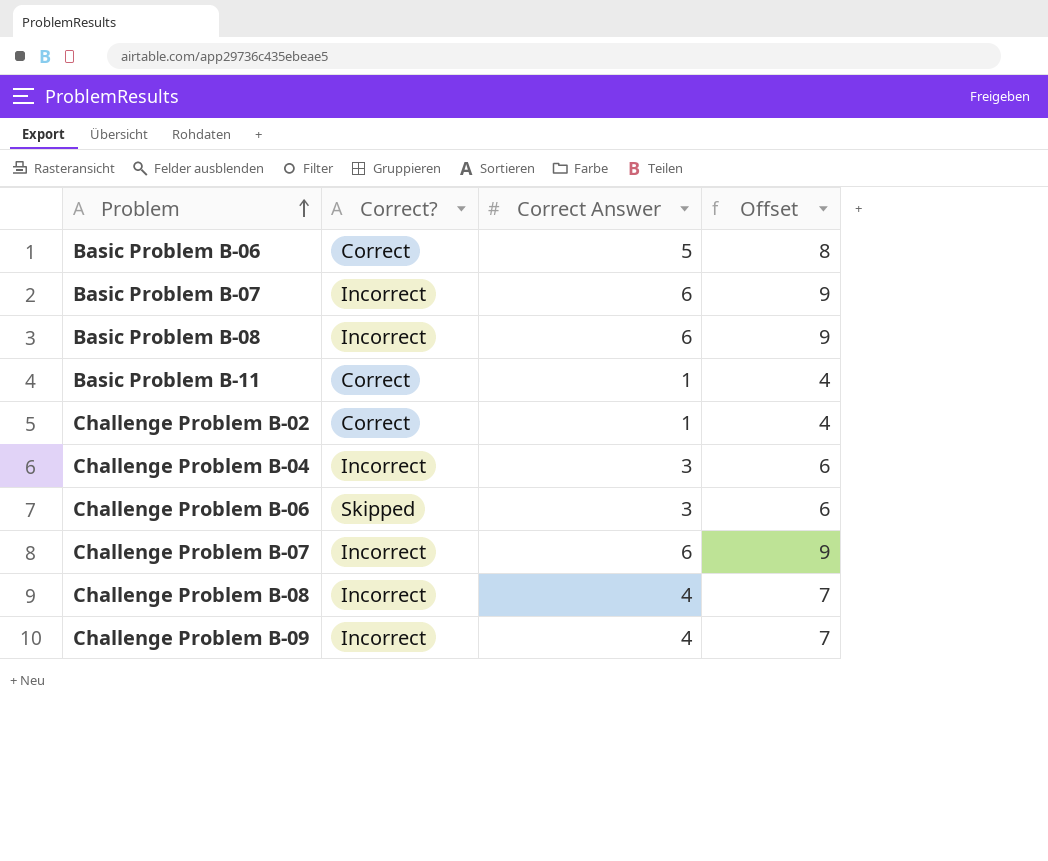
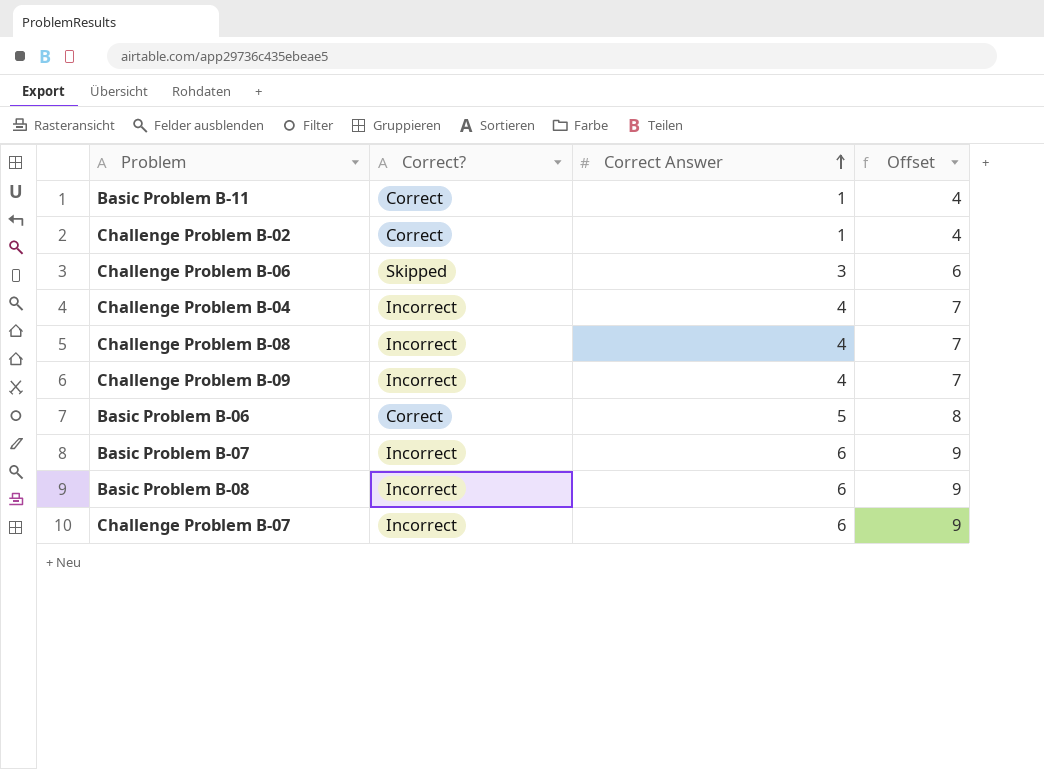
row order: Problem ascending -> Correct Answer ascending
Challenge Problem B-04 | Correct Answer: 3 -> 4
Challenge Problem B-04 | Offset: 6 -> 7

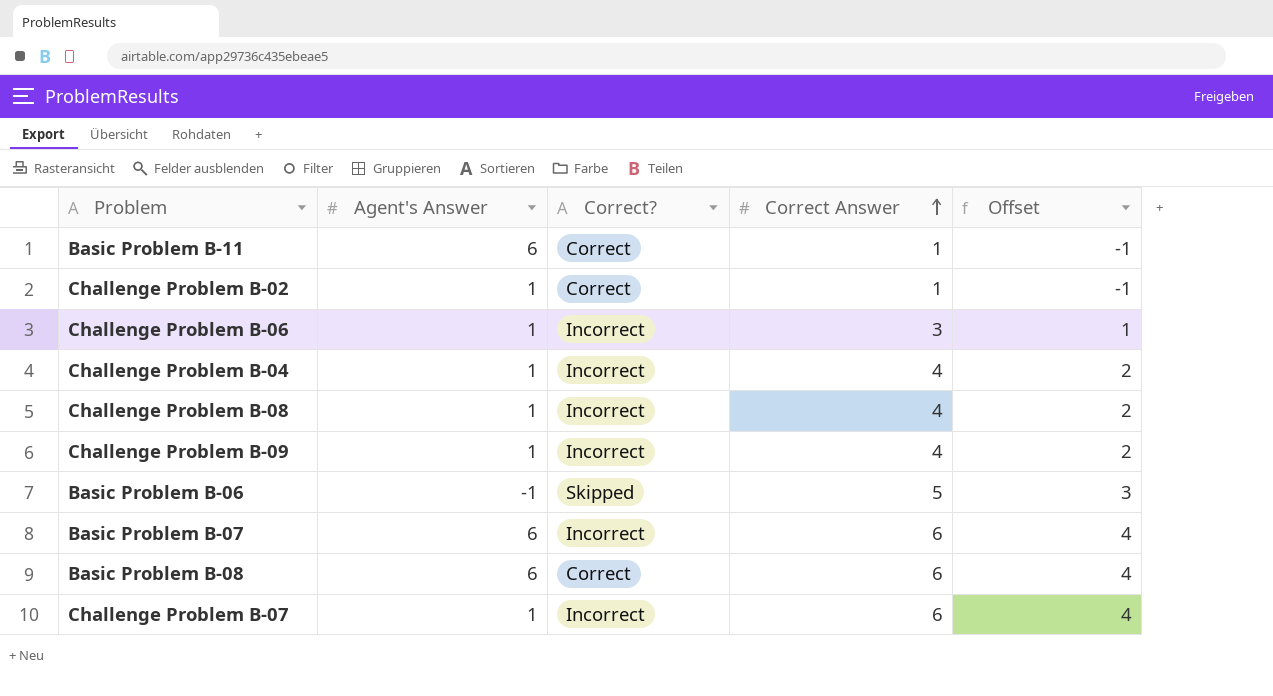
column Agent's Answer | position: none -> 2
column Offset | formula: [Correct Answer] + 3 -> [Correct Answer] - 2
Challenge Problem B-06 | Correct?: Skipped -> Incorrect
Basic Problem B-06 | Correct?: Correct -> Skipped
Basic Problem B-08 | Correct?: Incorrect -> Correct

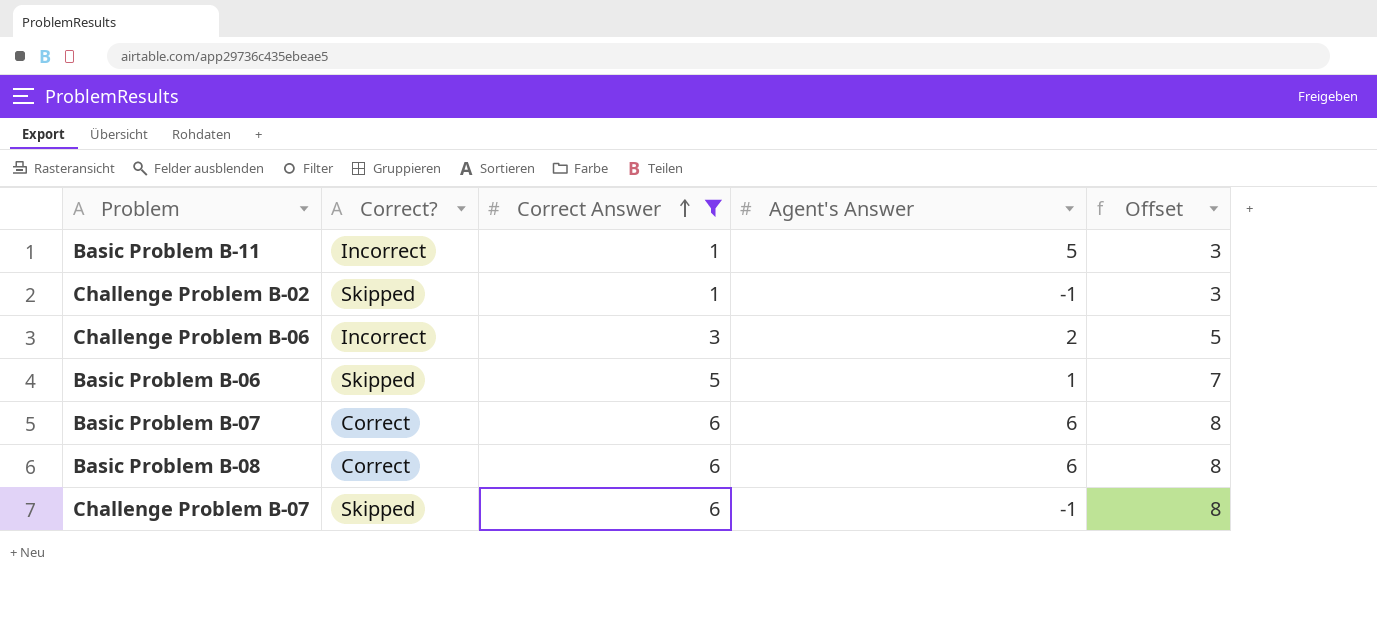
filter: none -> Correct Answer != 4
column Agent's Answer | position: 2 -> 4
column Offset | formula: [Correct Answer] - 2 -> [Correct Answer] + 2
Basic Problem B-11 | Correct?: Correct -> Incorrect
Basic Problem B-11 | Agent's Answer: 6 -> 5
Challenge Problem B-02 | Correct?: Correct -> Skipped
Challenge Problem B-02 | Agent's Answer: 1 -> -1
Challenge Problem B-06 | Agent's Answer: 1 -> 2
Basic Problem B-06 | Agent's Answer: -1 -> 1
Basic Problem B-07 | Correct?: Incorrect -> Correct
Challenge Problem B-07 | Correct?: Incorrect -> Skipped
Challenge Problem B-07 | Agent's Answer: 1 -> -1

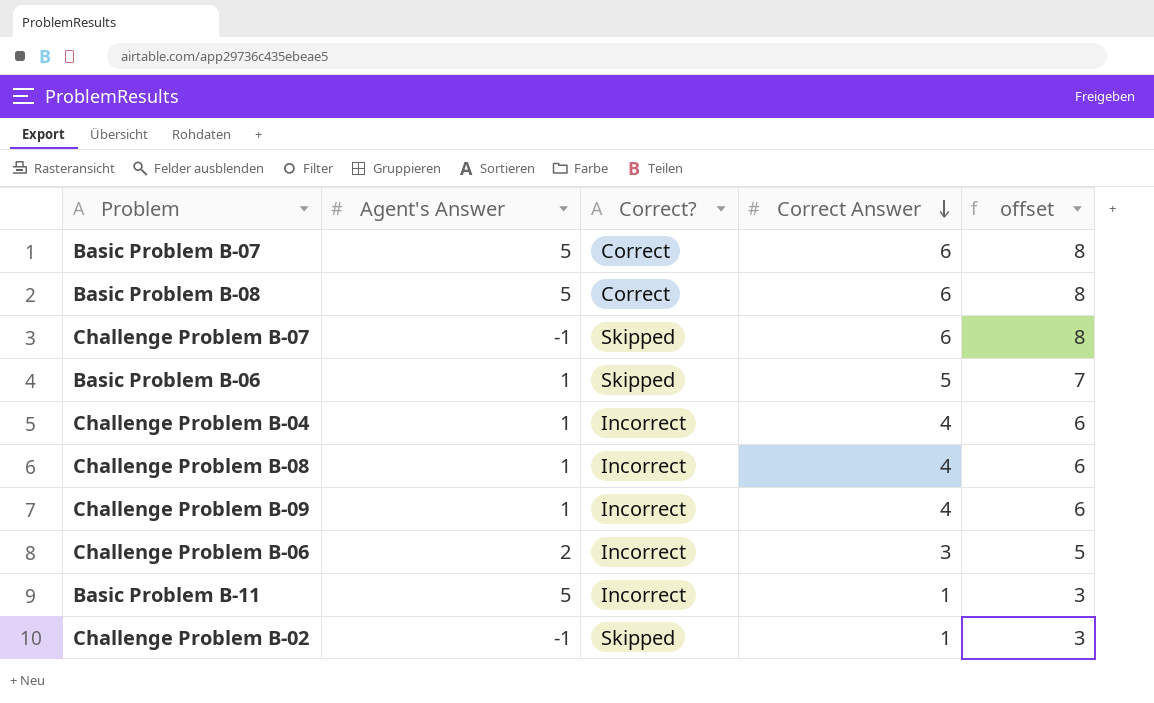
filter: Correct Answer != 4 -> none
row order: Correct Answer ascending -> Correct Answer descending
column Agent's Answer | position: 4 -> 2
column name: Offset -> offset
Basic Problem B-07 | Agent's Answer: 6 -> 5
Basic Problem B-08 | Agent's Answer: 6 -> 5

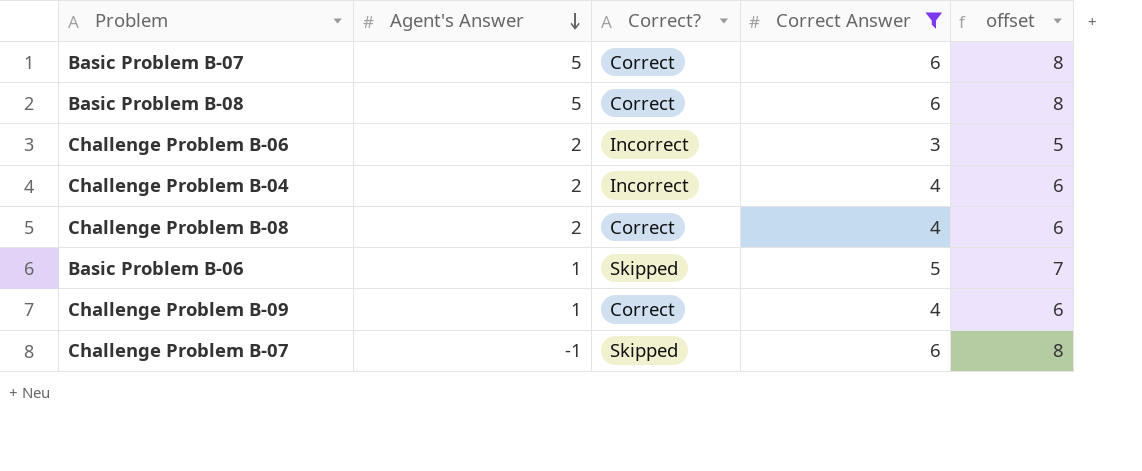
filter: none -> Correct Answer != 1
row order: Correct Answer descending -> Agent's Answer descending
Challenge Problem B-04 | Agent's Answer: 1 -> 2
Challenge Problem B-08 | Agent's Answer: 1 -> 2
Challenge Problem B-08 | Correct?: Incorrect -> Correct
Challenge Problem B-09 | Correct?: Incorrect -> Correct

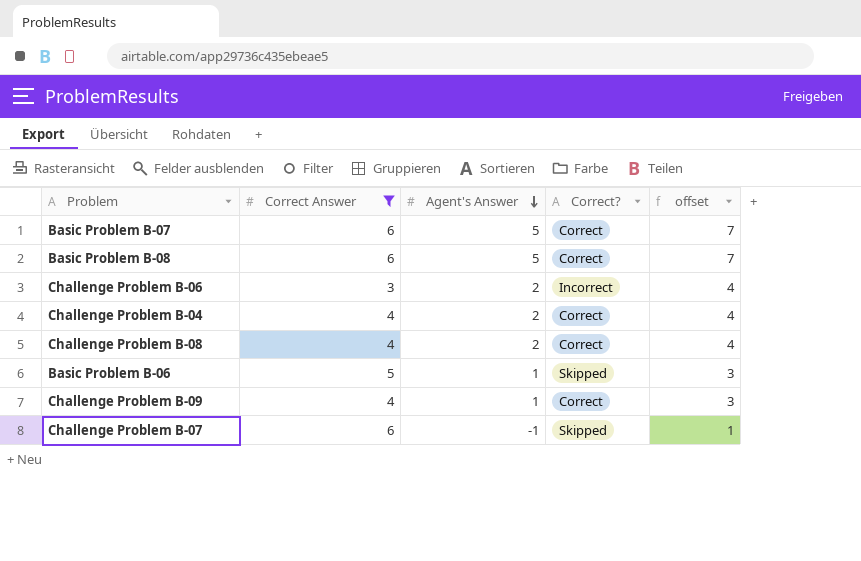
column Correct Answer | position: 4 -> 2
column offset | formula: [Correct Answer] + 2 -> [Agent's Answer] + 2
Challenge Problem B-04 | Correct?: Incorrect -> Correct

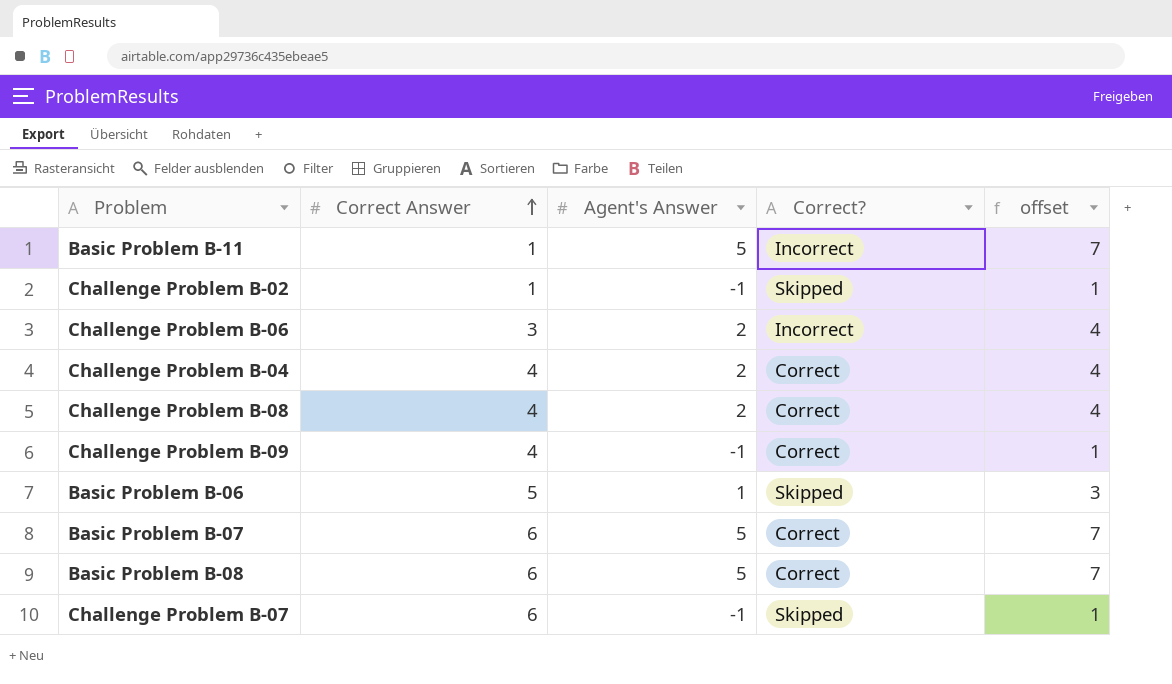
filter: Correct Answer != 1 -> none
row order: Agent's Answer descending -> Correct Answer ascending
Challenge Problem B-09 | Agent's Answer: 1 -> -1
Challenge Problem B-09 | offset: 3 -> 1

